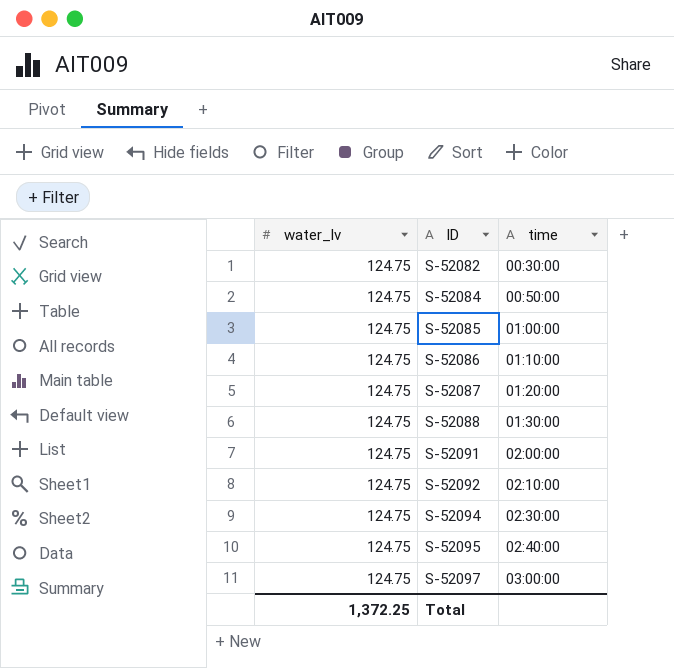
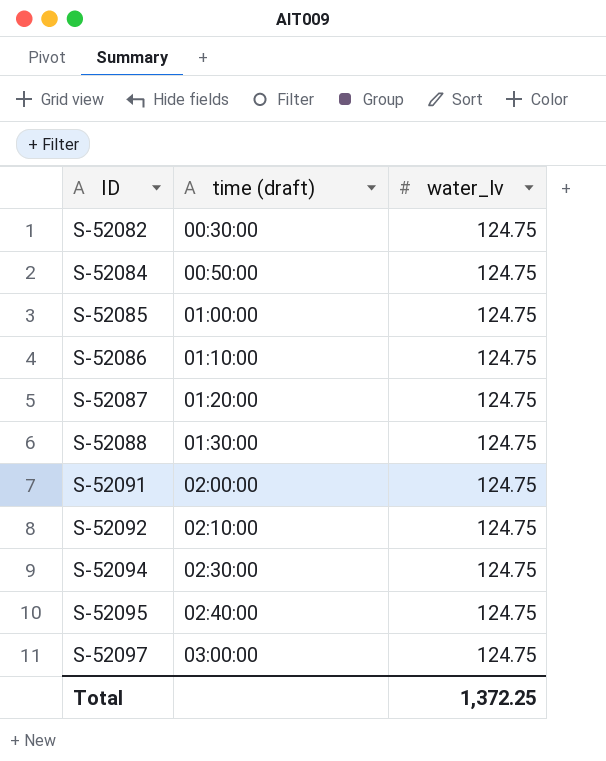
column name: time -> time (draft)
column water_lv | position: 1 -> 3

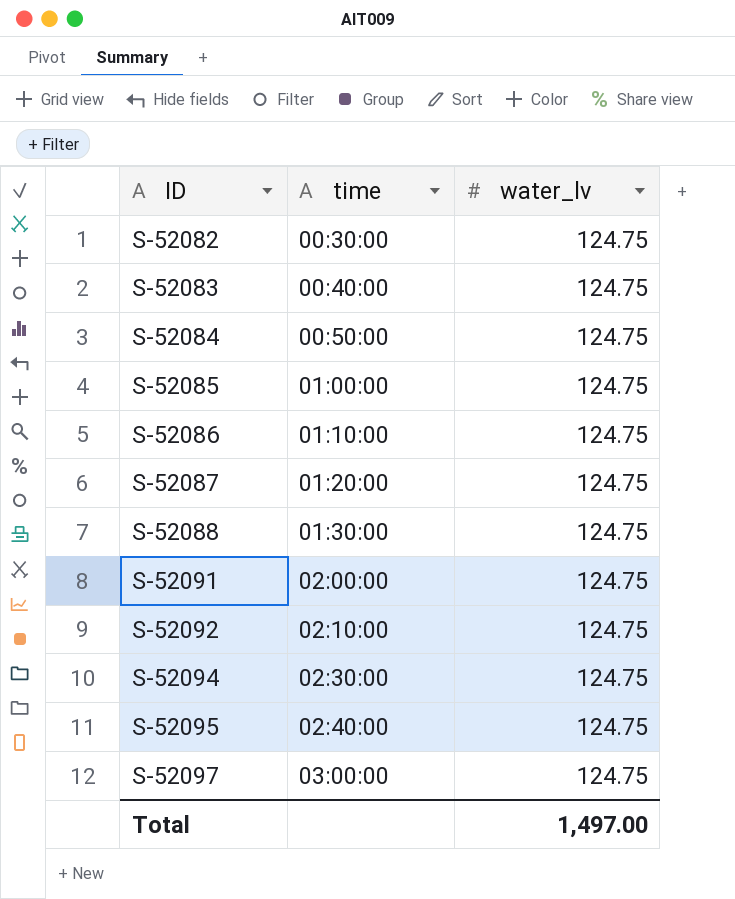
column name: time (draft) -> time
row S-52083: none -> 00:40:00 | 124.75
Total | water_lv: 1,372.25 -> 1,497.00

